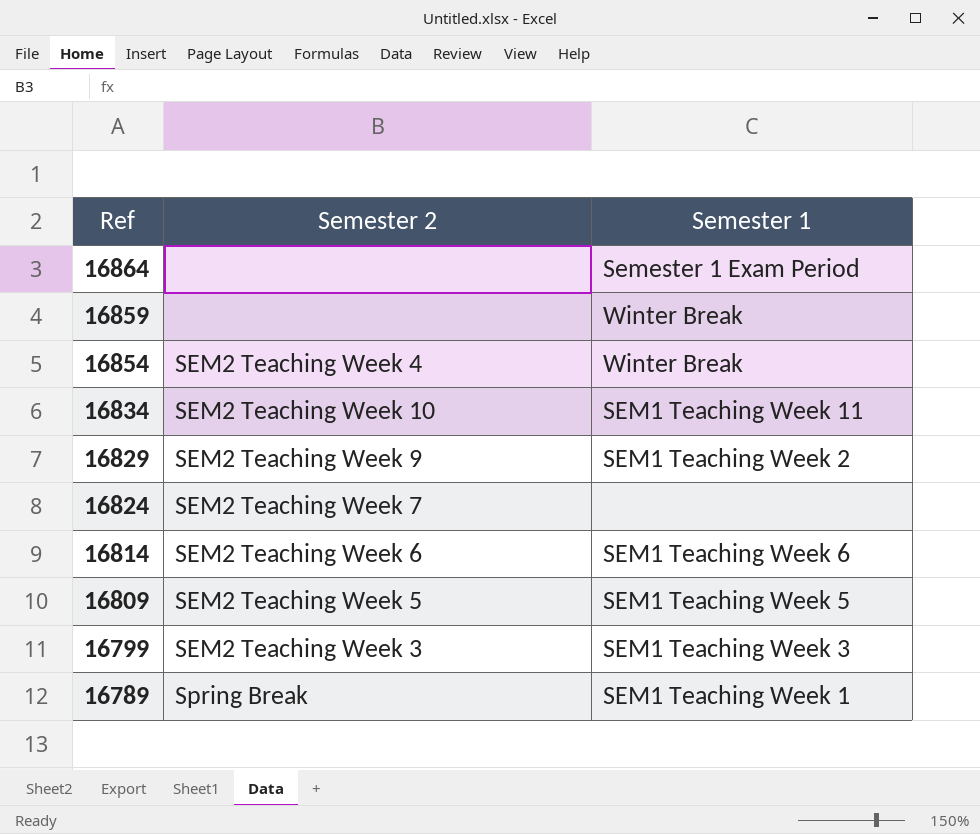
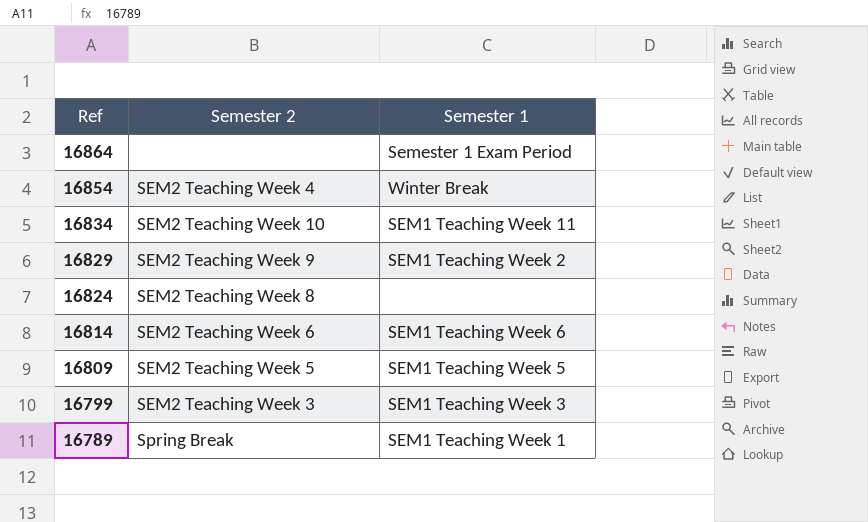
row 16859: none | Winter Break -> none
16824 | Semester 2: SEM2 Teaching Week 7 -> SEM2 Teaching Week 8

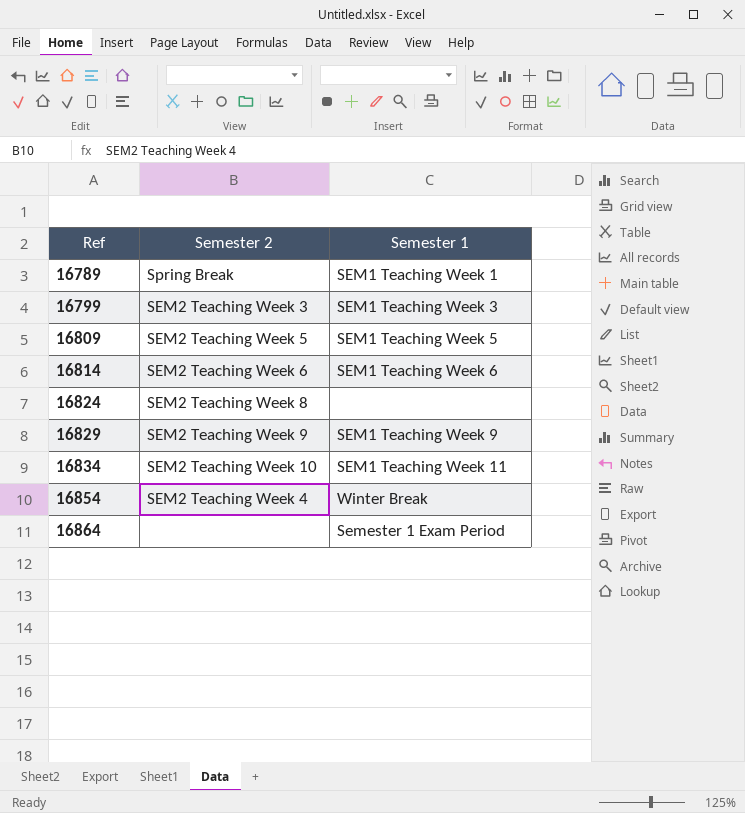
row order: Ref descending -> Ref ascending
16829 | Semester 1: SEM1 Teaching Week 2 -> SEM1 Teaching Week 9

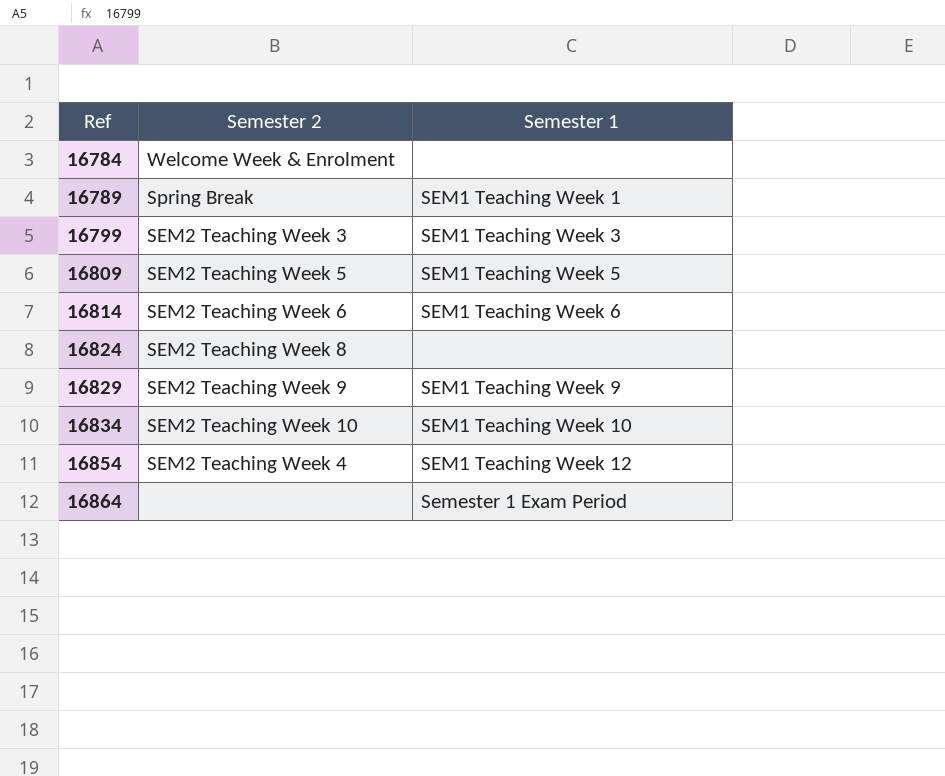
row 16784: none -> Welcome Week & Enrolment | none
16834 | Semester 1: SEM1 Teaching Week 11 -> SEM1 Teaching Week 10
16854 | Semester 1: Winter Break -> SEM1 Teaching Week 12

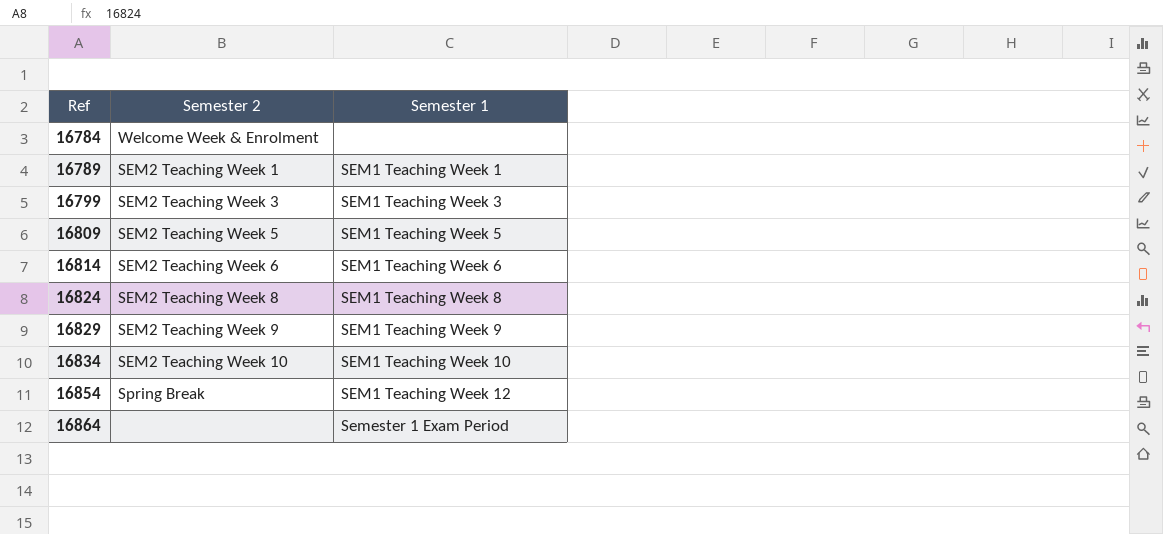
16789 | Semester 2: Spring Break -> SEM2 Teaching Week 1
16824 | Semester 1: none -> SEM1 Teaching Week 8
16854 | Semester 2: SEM2 Teaching Week 4 -> Spring Break

